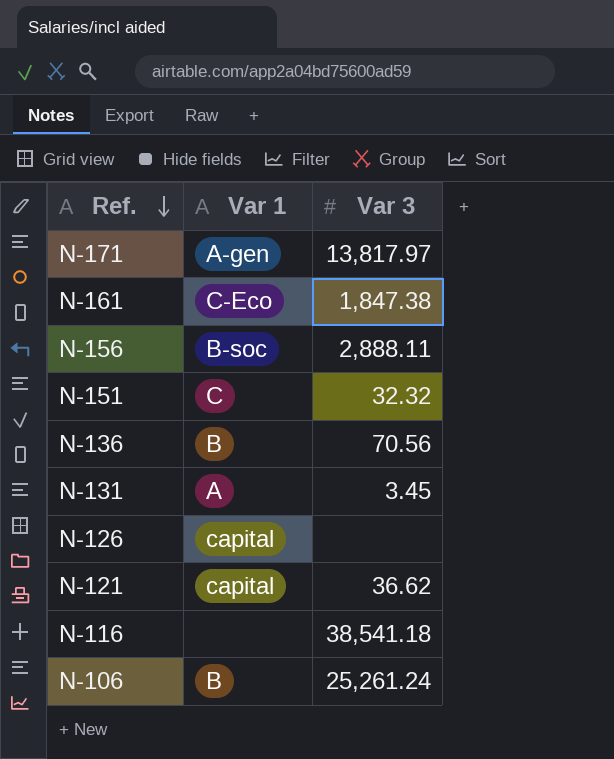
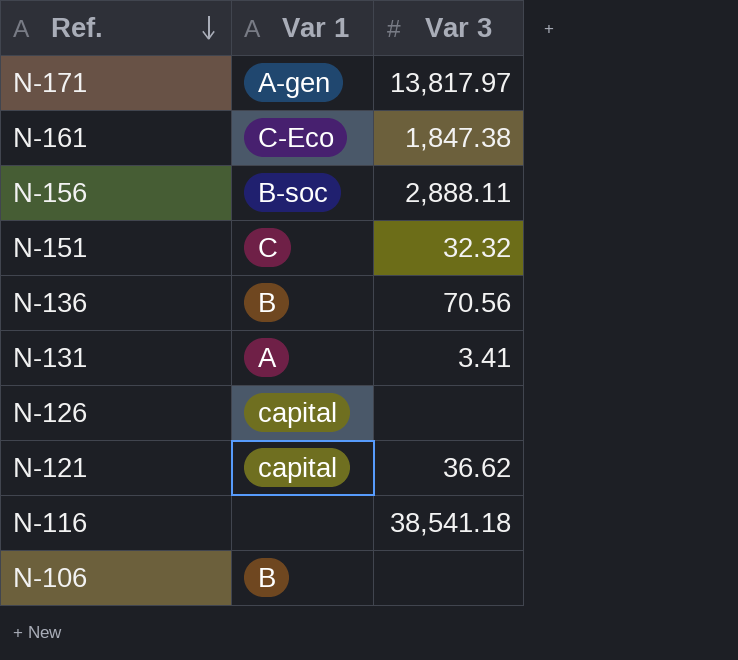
N-131 | Var 3: 3.45 -> 3.41
N-106 | Var 3: 25,261.24 -> none

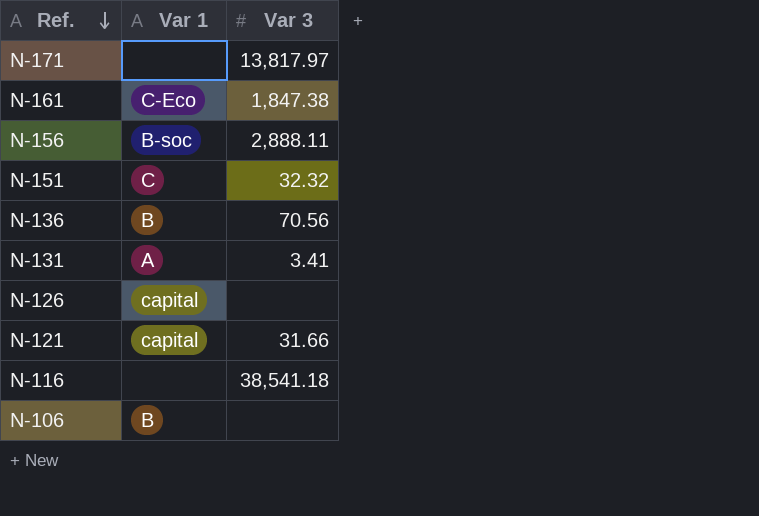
N-171 | Var 1: A-gen -> none
N-121 | Var 3: 36.62 -> 31.66

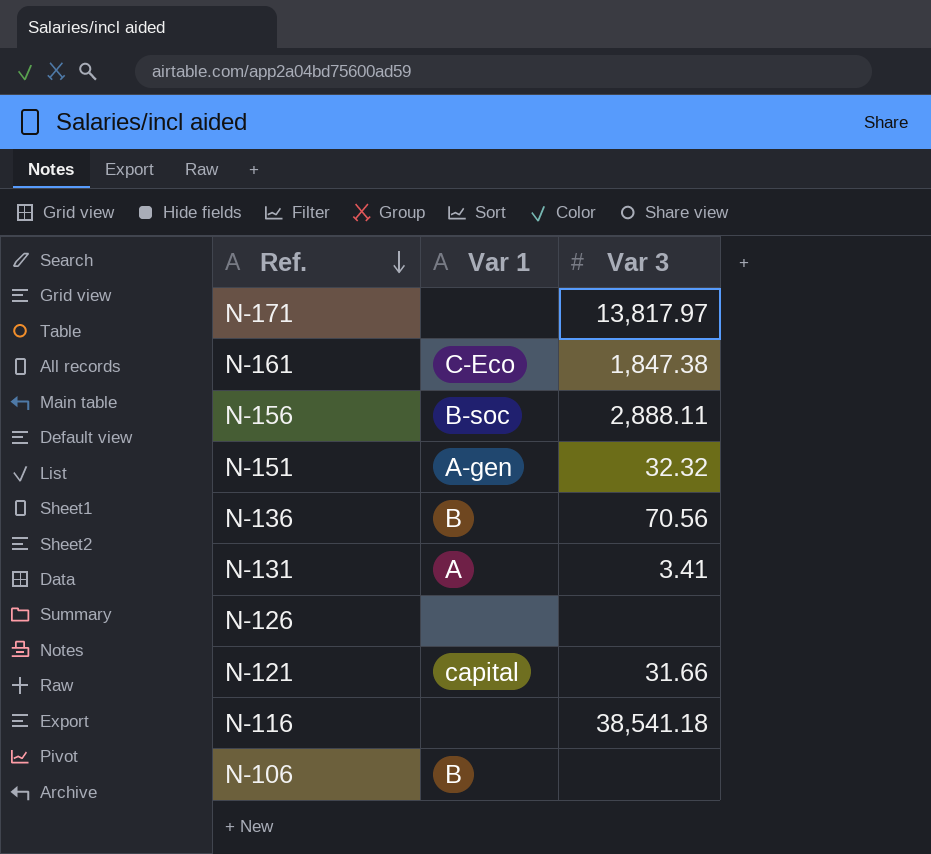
N-151 | Var 1: C -> A-gen
N-126 | Var 1: capital -> none

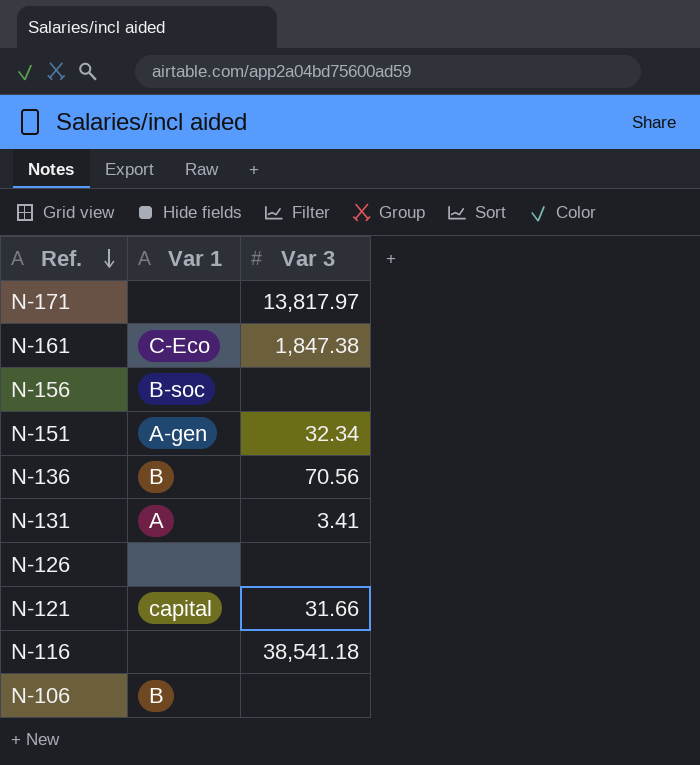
N-156 | Var 3: 2,888.11 -> none
N-151 | Var 3: 32.32 -> 32.34

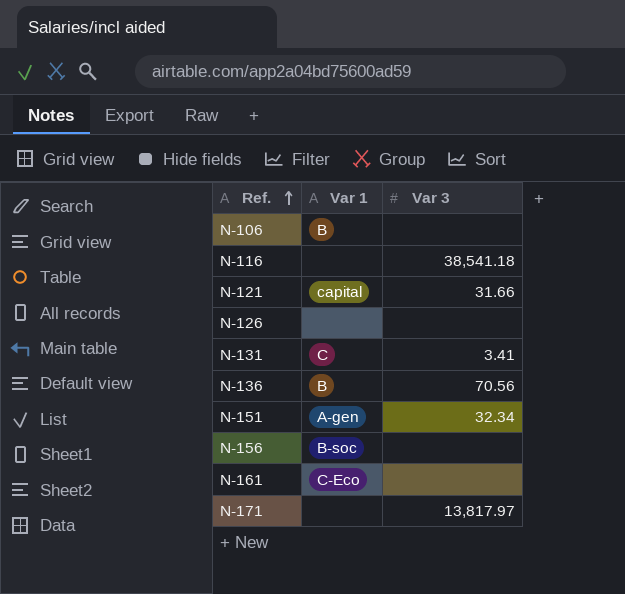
row order: Ref. descending -> Ref. ascending
N-131 | Var 1: A -> C
N-161 | Var 3: 1,847.38 -> none

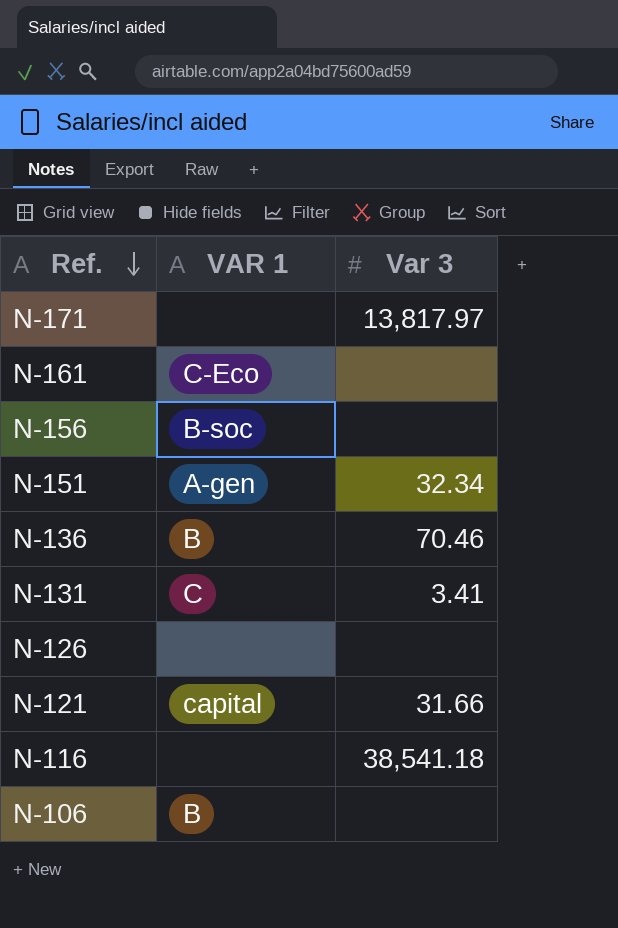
row order: Ref. ascending -> Ref. descending
column name: Var 1 -> VAR 1
N-136 | Var 3: 70.56 -> 70.46

